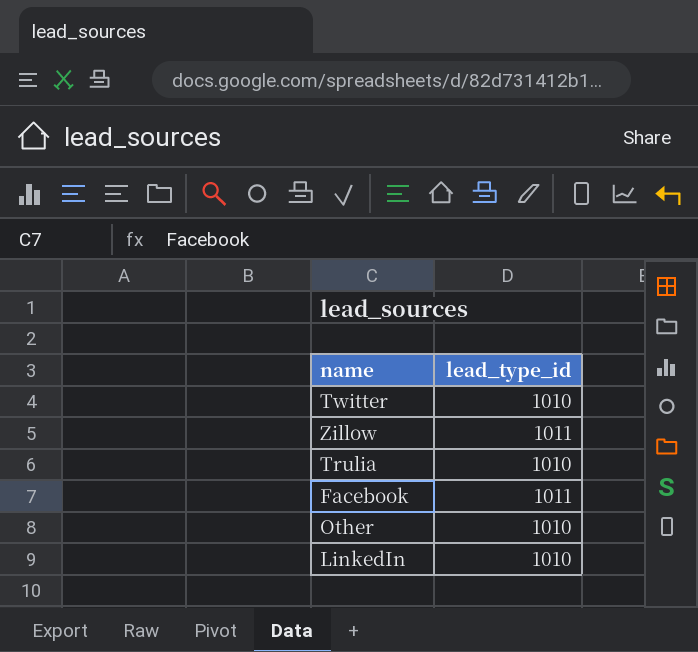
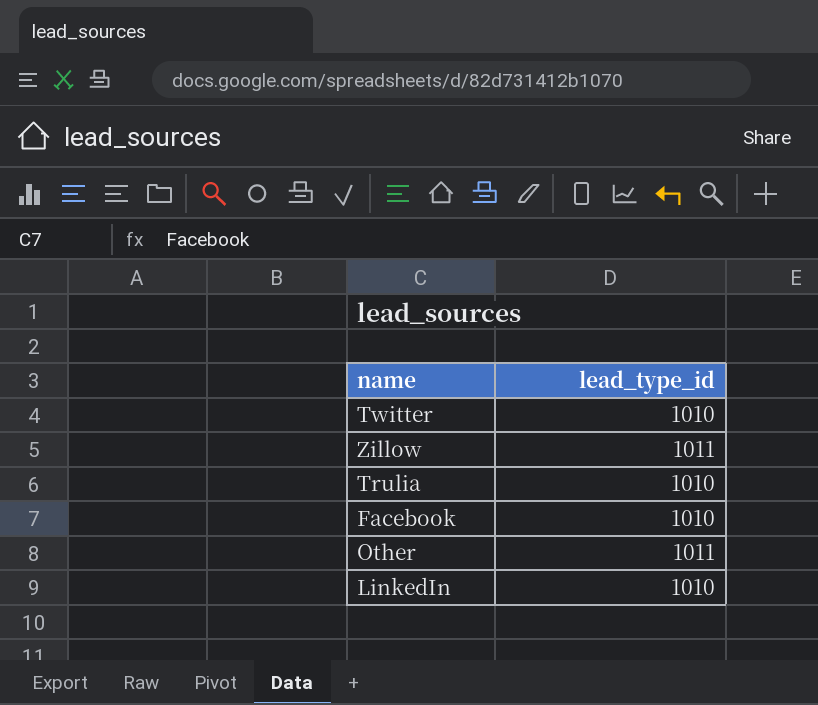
Facebook | lead_type_id: 1011 -> 1010
Other | lead_type_id: 1010 -> 1011

